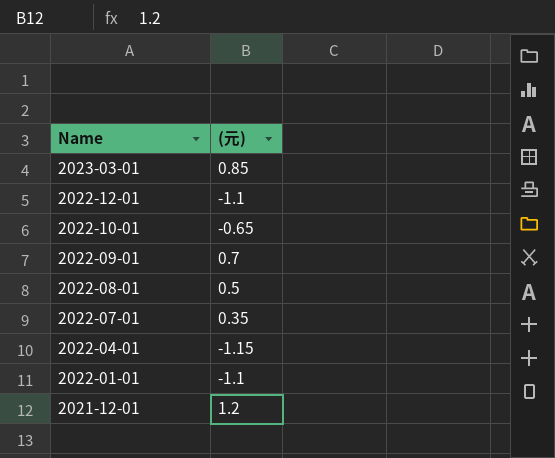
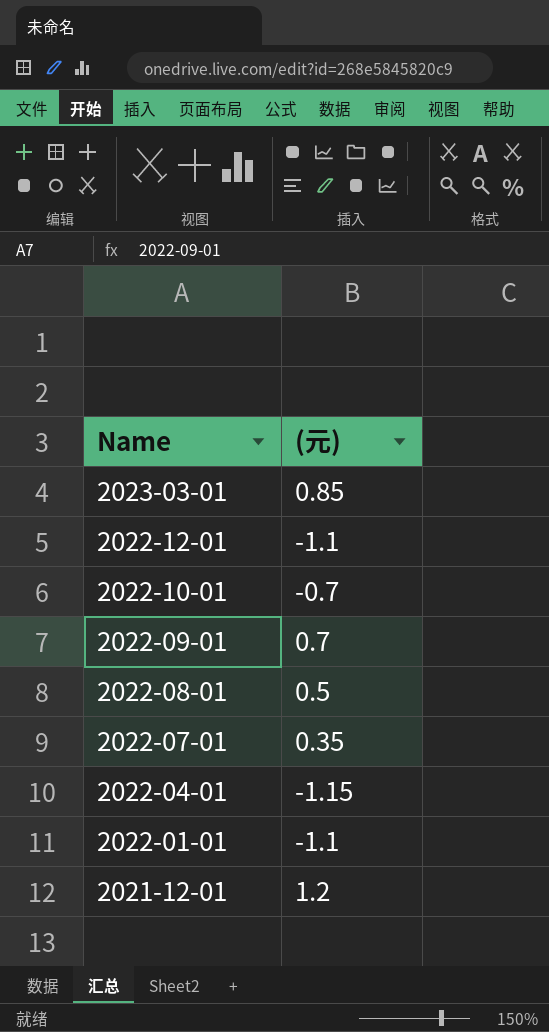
2022-10-01 | (元): -0.65 -> -0.7

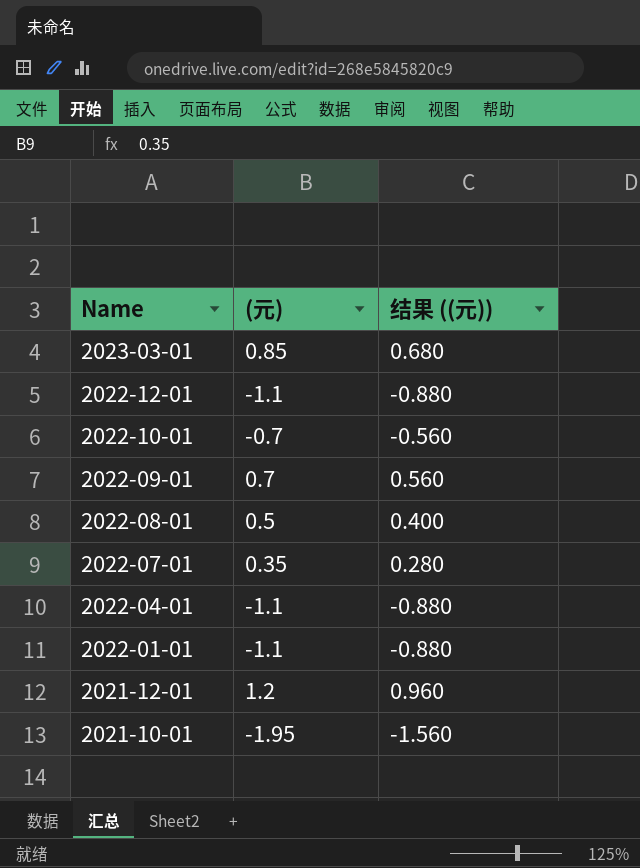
column 结果 ((元)) | formula: none -> [(元)] * 0.8
2022-04-01 | (元): -1.15 -> -1.1
row 2021-10-01: none -> -1.95 | -1.560

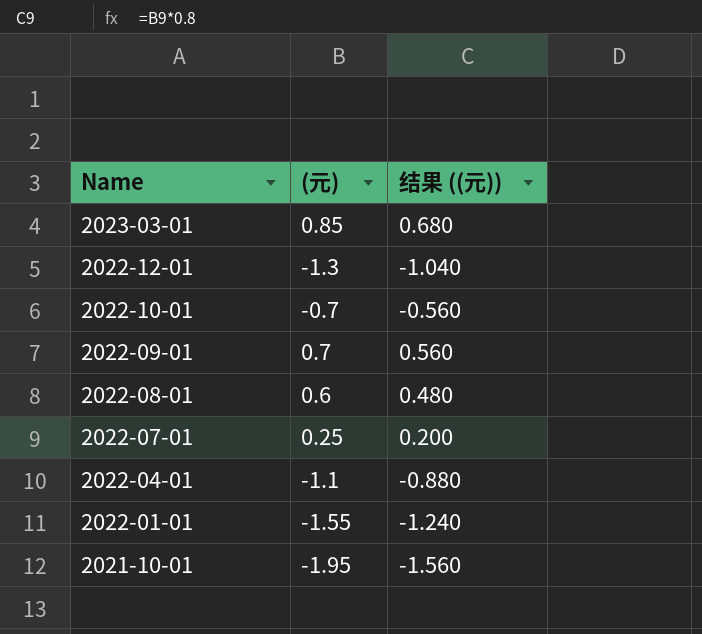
row 2021-12-01: 1.2 | 0.960 -> none
2022-12-01 | (元): -1.1 -> -1.3
2022-12-01 | 结果 ((元)): -0.880 -> -1.040
2022-08-01 | (元): 0.5 -> 0.6
2022-08-01 | 结果 ((元)): 0.400 -> 0.480
2022-07-01 | (元): 0.35 -> 0.25
2022-07-01 | 结果 ((元)): 0.280 -> 0.200
2022-01-01 | (元): -1.1 -> -1.55
2022-01-01 | 结果 ((元)): -0.880 -> -1.240

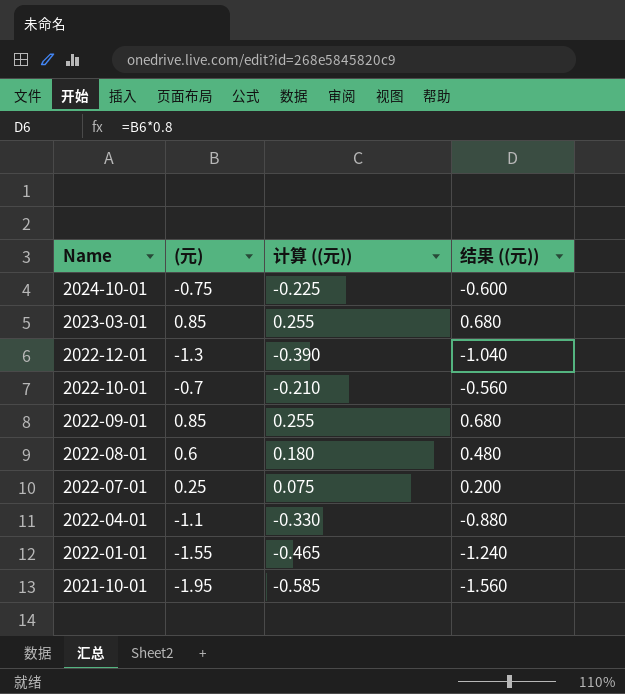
column 计算 ((元)) | formula: none -> [(元)] * 0.3
row 2024-10-01: none -> -0.75 | -0.225 | -0.600
2022-09-01 | (元): 0.7 -> 0.85
2022-09-01 | 结果 ((元)): 0.560 -> 0.680

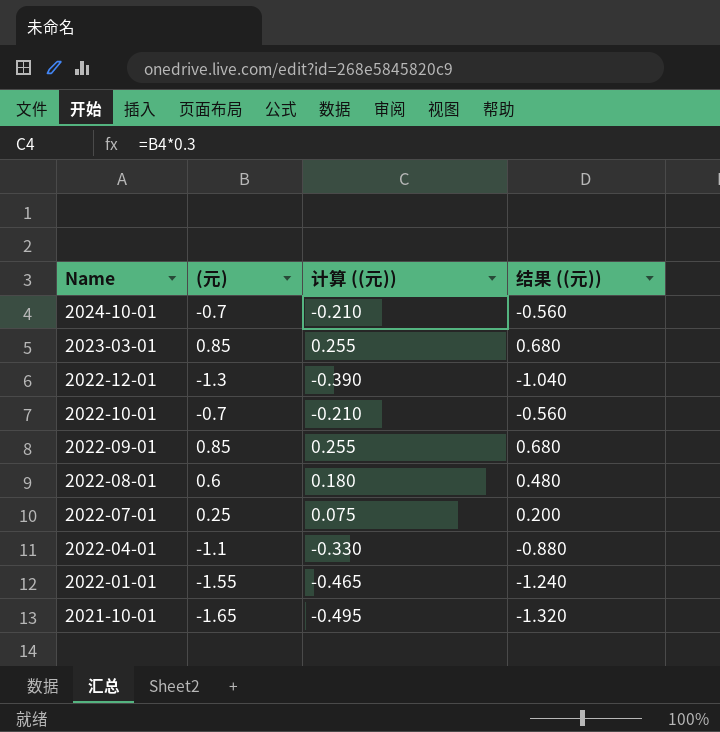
2024-10-01 | (元): -0.75 -> -0.7
2024-10-01 | 计算 ((元)): -0.225 -> -0.210
2024-10-01 | 结果 ((元)): -0.600 -> -0.560
2021-10-01 | (元): -1.95 -> -1.65
2021-10-01 | 计算 ((元)): -0.585 -> -0.495
2021-10-01 | 结果 ((元)): -1.560 -> -1.320

